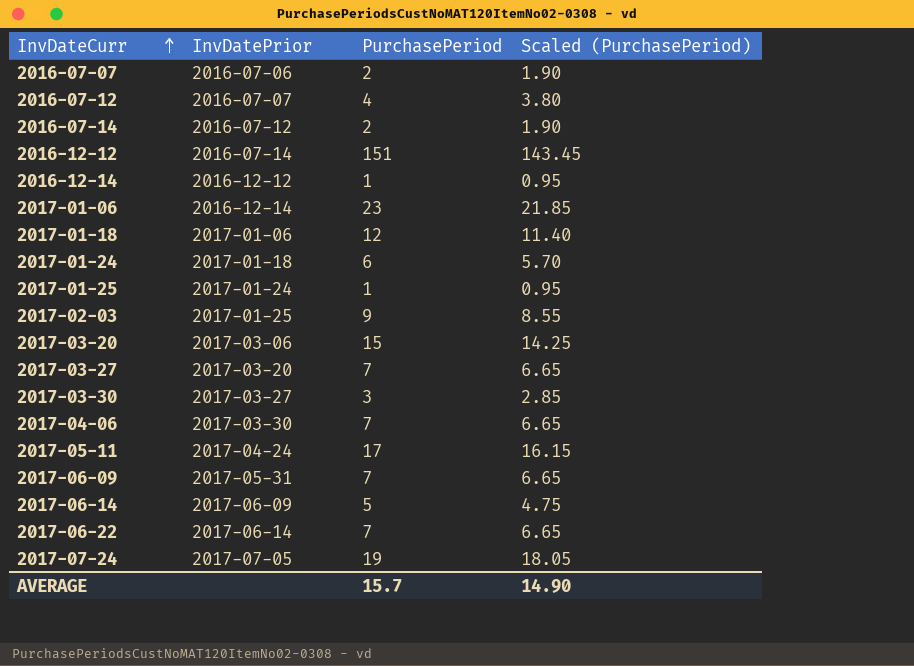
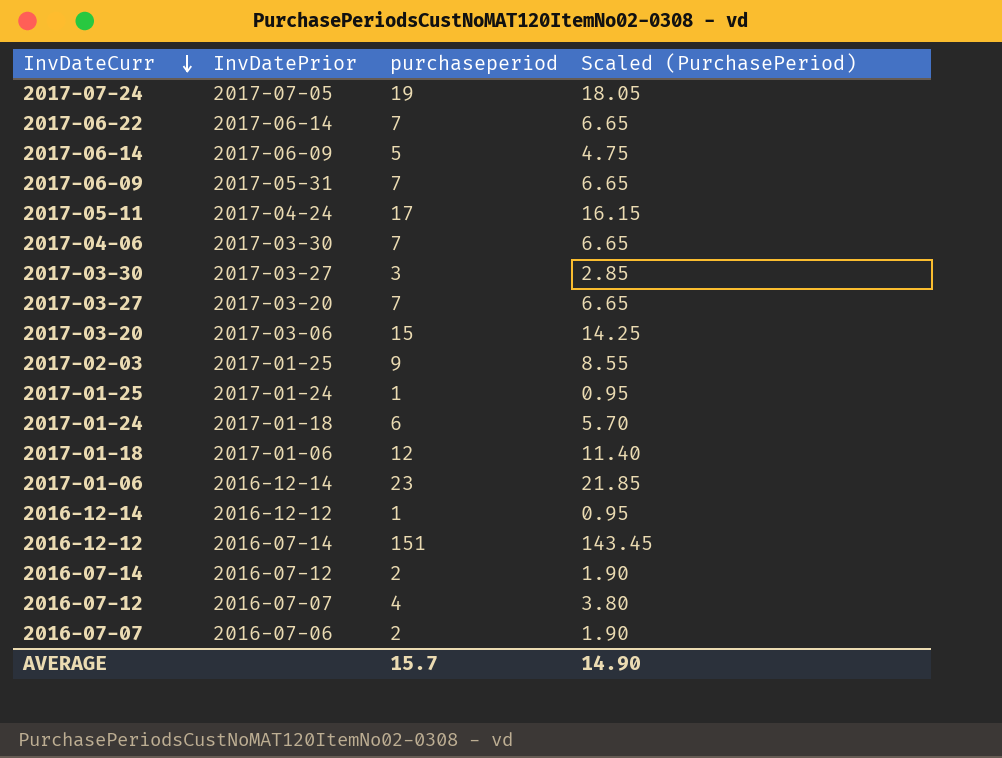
row order: InvDateCurr ascending -> InvDateCurr descending
column name: PurchasePeriod -> purchaseperiod

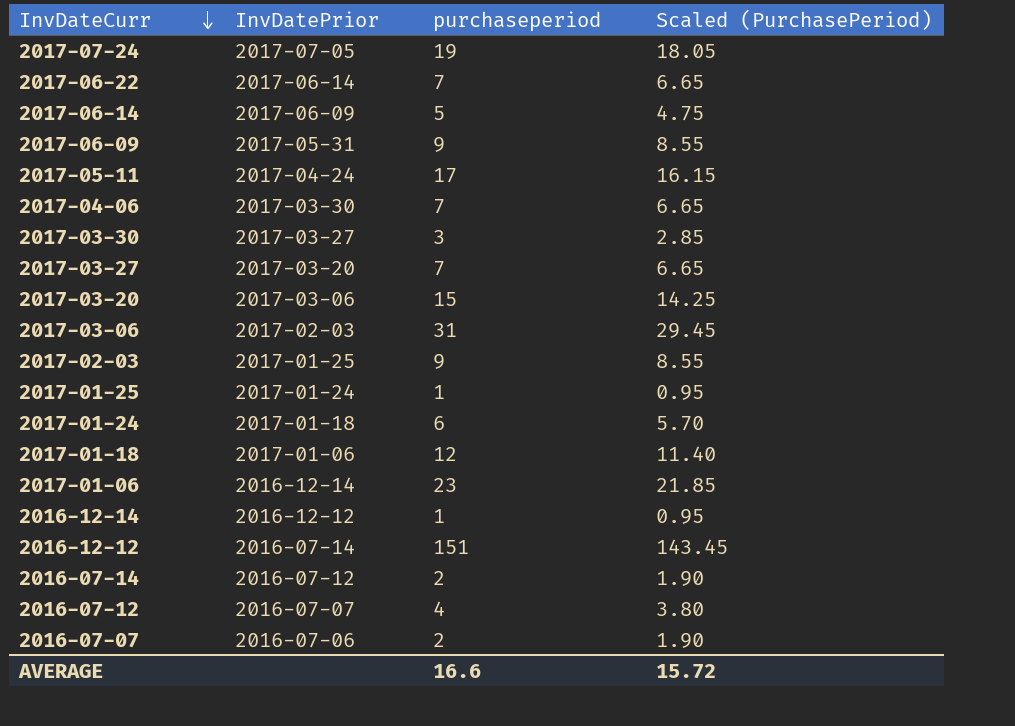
2017-06-09 | purchaseperiod: 7 -> 9
2017-06-09 | Scaled (PurchasePeriod): 6.65 -> 8.55
row 2017-03-06: none -> 2017-02-03 | 31 | 29.45
AVERAGE | purchaseperiod: 15.7 -> 16.6
AVERAGE | Scaled (PurchasePeriod): 14.90 -> 15.72

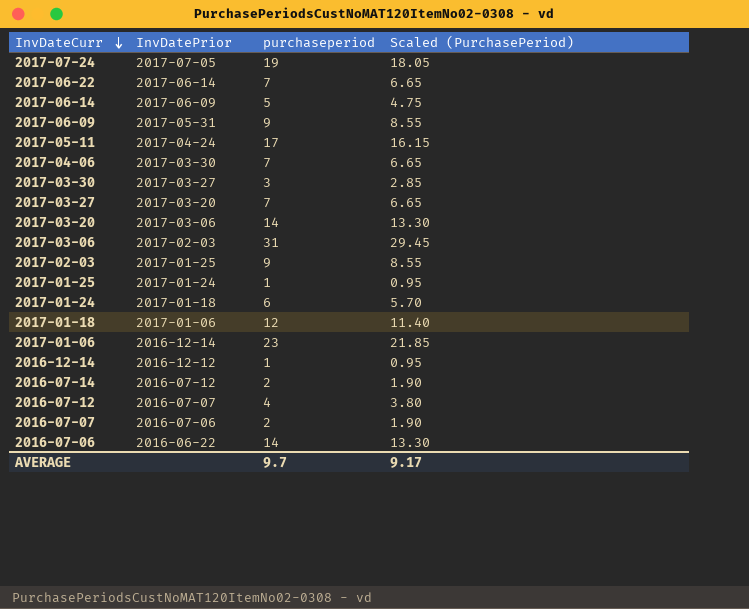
row 2016-12-12: 2016-07-14 | 151 | 143.45 -> none
2017-03-20 | purchaseperiod: 15 -> 14
2017-03-20 | Scaled (PurchasePeriod): 14.25 -> 13.30
row 2016-07-06: none -> 2016-06-22 | 14 | 13.30
AVERAGE | purchaseperiod: 16.6 -> 9.7
AVERAGE | Scaled (PurchasePeriod): 15.72 -> 9.17

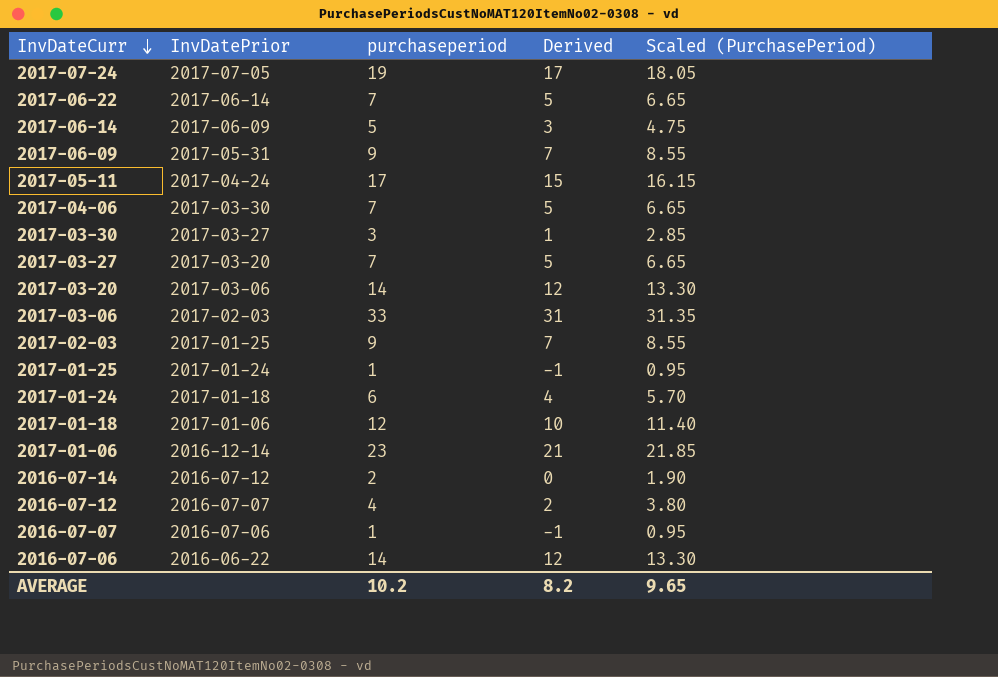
column Derived | formula: none -> [purchaseperiod] - 2
row 2016-12-14: 2016-12-12 | 1 | 0.95 -> none
2017-03-06 | purchaseperiod: 31 -> 33
2017-03-06 | Scaled (PurchasePeriod): 29.45 -> 31.35
2016-07-07 | purchaseperiod: 2 -> 1
2016-07-07 | Scaled (PurchasePeriod): 1.90 -> 0.95
AVERAGE | purchaseperiod: 9.7 -> 10.2
AVERAGE | Scaled (PurchasePeriod): 9.17 -> 9.65

